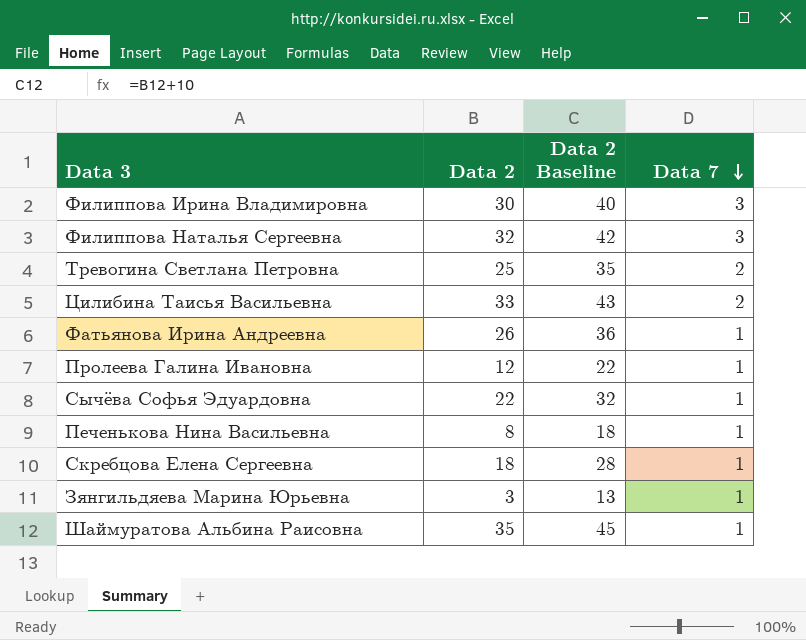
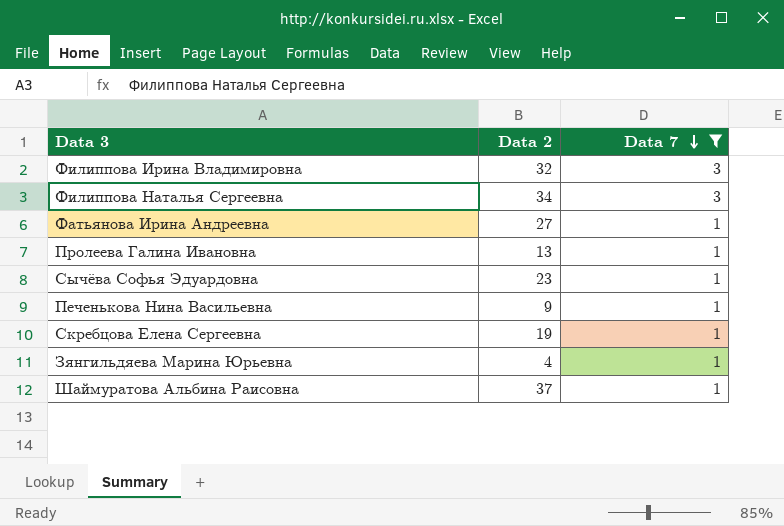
filter: none -> Data 7 != 2
column Data 2 Baseline | formula: [Data 2] + 10 -> none
Филиппова Ирина Владимировна | Data 2: 30 -> 32
Филиппова Наталья Сергеевна | Data 2: 32 -> 34
Фатьянова Ирина Андреевна | Data 2: 26 -> 27
Пролеева Галина Ивановна | Data 2: 12 -> 13
Сычёва Софья Эдуардовна | Data 2: 22 -> 23
Печенькова Нина Васильевна | Data 2: 8 -> 9
Скребцова Елена Сергеевна | Data 2: 18 -> 19
Зянгильдяева Марина Юрьевна | Data 2: 3 -> 4
Шаймуратова Альбина Раисовна | Data 2: 35 -> 37

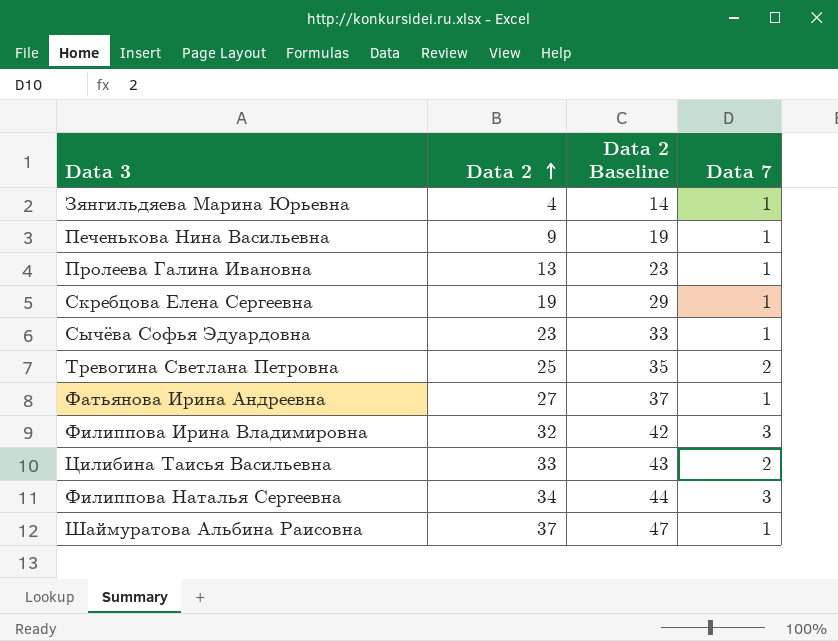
filter: Data 7 != 2 -> none
row order: Data 7 descending -> Data 2 ascending
column Data 2 Baseline | formula: none -> [Data 2] + 10

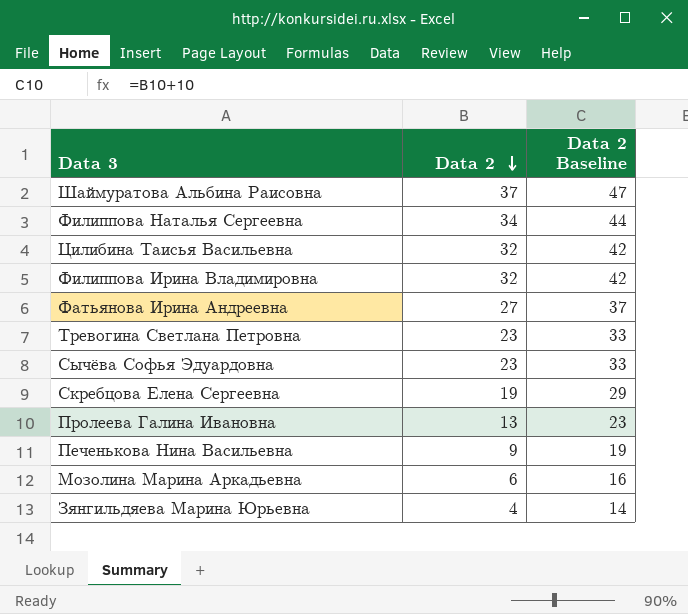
row order: Data 2 ascending -> Data 2 descending
column Data 7 | position: 4 -> none
Цилибина Таисья Васильевна | Data 2: 33 -> 32
Цилибина Таисья Васильевна | Data 2 Baseline: 43 -> 42
Тревогина Светлана Петровна | Data 2: 25 -> 23
Тревогина Светлана Петровна | Data 2 Baseline: 35 -> 33
row Мозолина Марина Аркадьевна: none -> 6 | 16

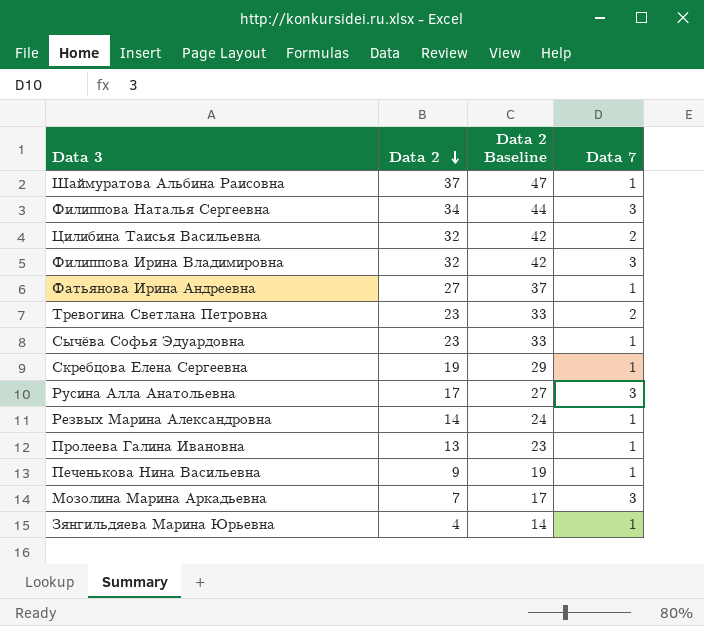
column Data 7 | position: none -> 4
row Русина Алла Анатольевна: none -> 17 | 27 | 3
row Резвых Марина Александровна: none -> 14 | 24 | 1
Мозолина Марина Аркадьевна | Data 2: 6 -> 7
Мозолина Марина Аркадьевна | Data 2 Baseline: 16 -> 17

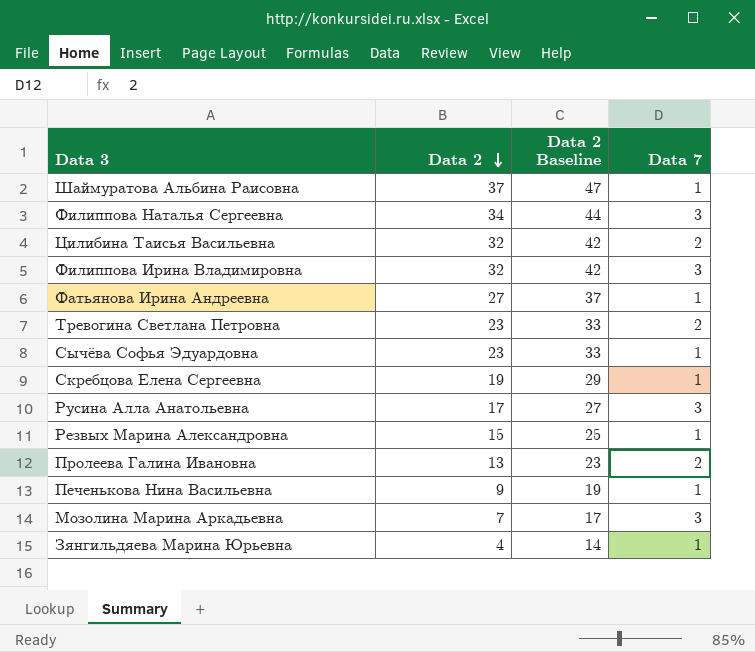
Резвых Марина Александровна | Data 2: 14 -> 15
Резвых Марина Александровна | Data 2 Baseline: 24 -> 25
Пролеева Галина Ивановна | Data 7: 1 -> 2

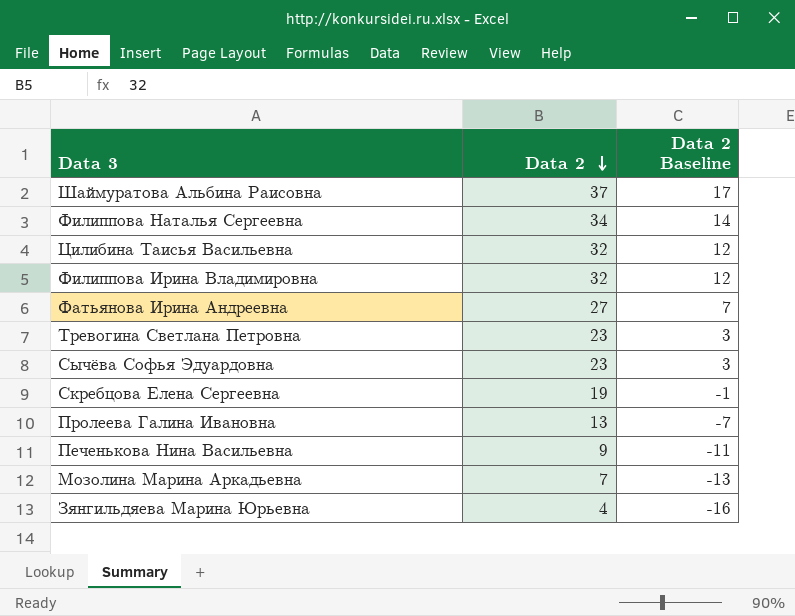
column Data 7 | position: 4 -> none
column Data 2 Baseline | formula: [Data 2] + 10 -> [Data 2] - 20
row Русина Алла Анатольевна: 17 | 27 | 3 -> none
row Резвых Марина Александровна: 15 | 25 | 1 -> none

